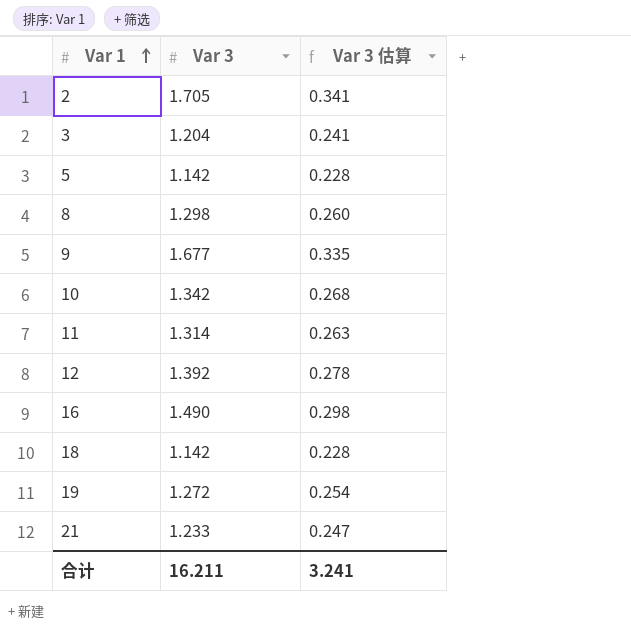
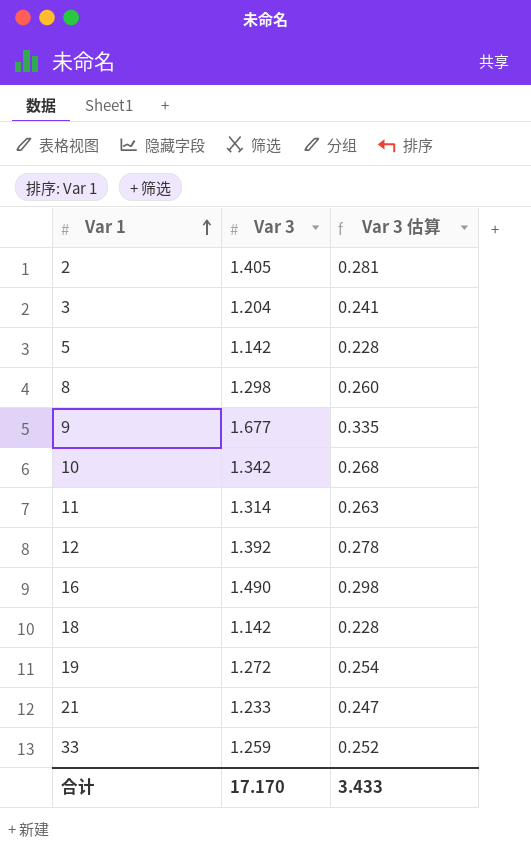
2 | Var 3: 1.705 -> 1.405
2 | Var 3 估算: 0.341 -> 0.281
row 33: none -> 1.259 | 0.252
合计 | Var 3: 16.211 -> 17.170
合计 | Var 3 估算: 3.241 -> 3.433

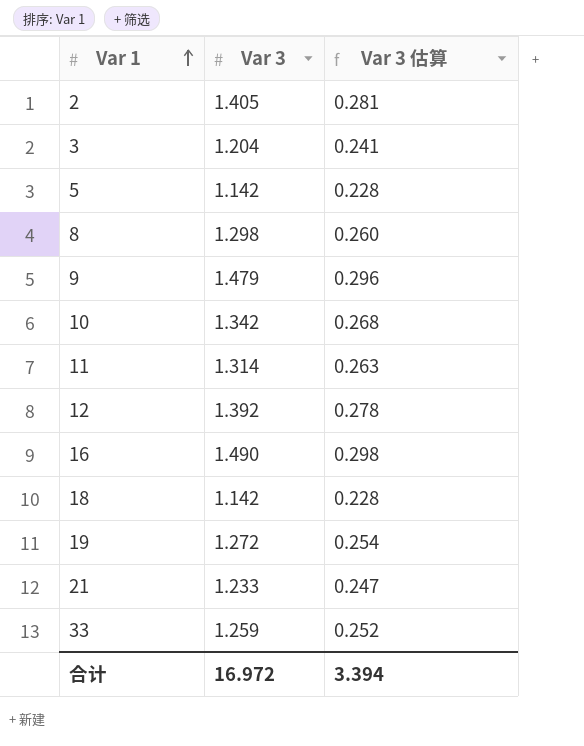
9 | Var 3: 1.677 -> 1.479
9 | Var 3 估算: 0.335 -> 0.296
合计 | Var 3: 17.170 -> 16.972
合计 | Var 3 估算: 3.433 -> 3.394

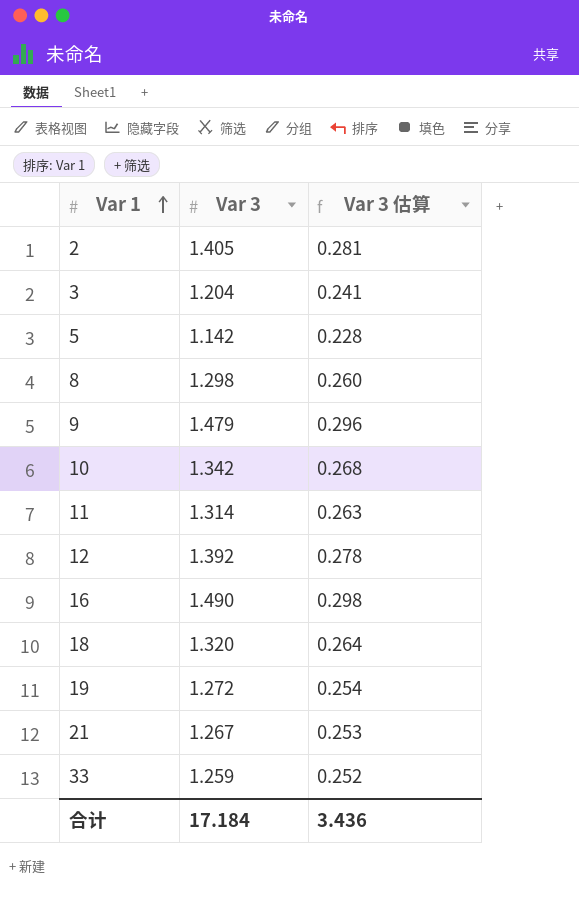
18 | Var 3: 1.142 -> 1.320
18 | Var 3 估算: 0.228 -> 0.264
21 | Var 3: 1.233 -> 1.267
21 | Var 3 估算: 0.247 -> 0.253
合计 | Var 3: 16.972 -> 17.184
合计 | Var 3 估算: 3.394 -> 3.436

